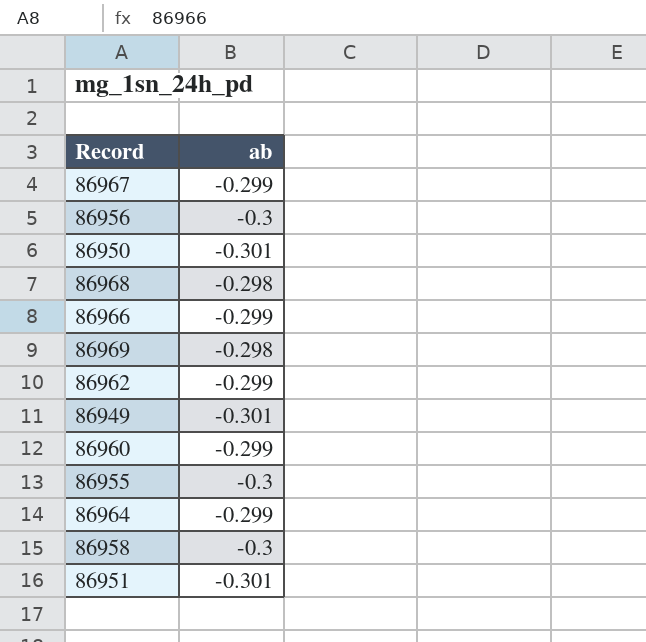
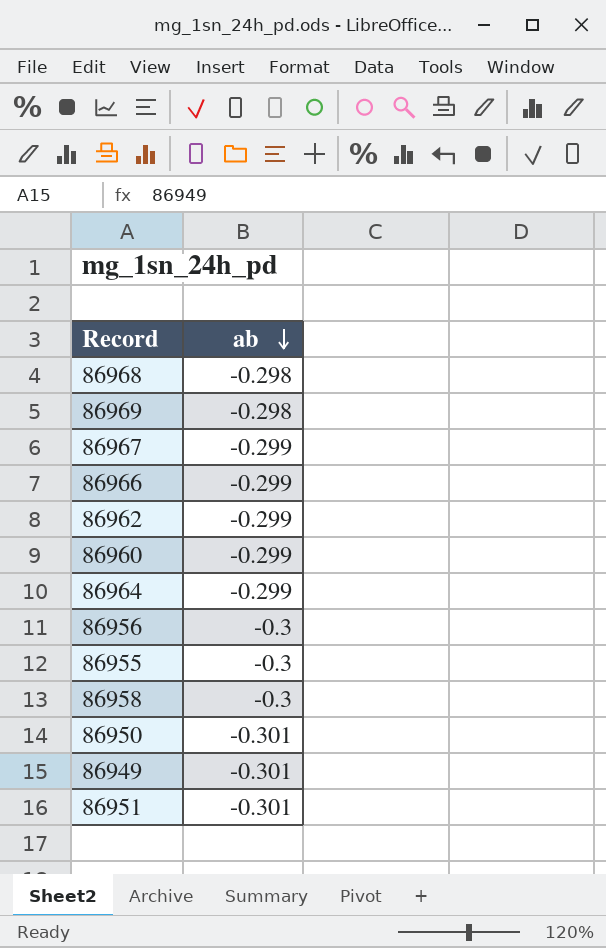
row order: none -> ab descending

